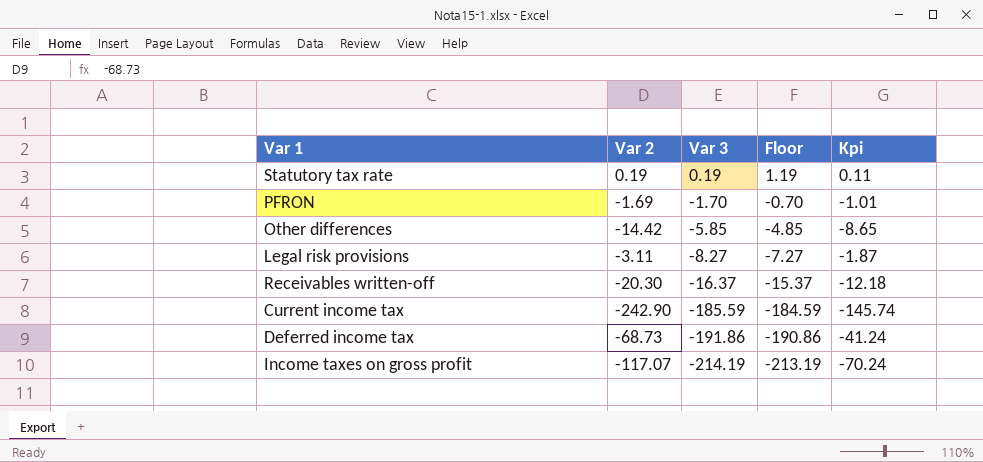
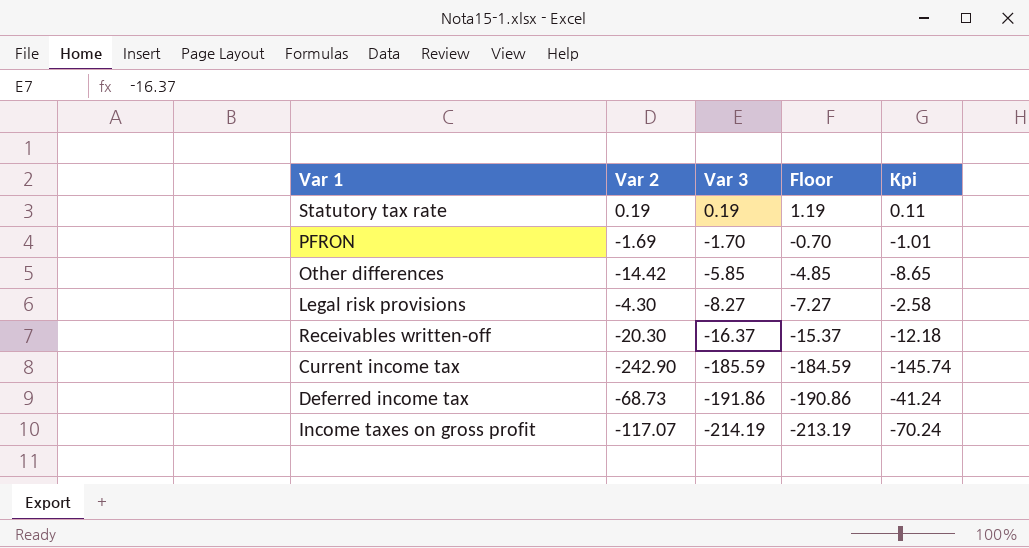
Legal risk provisions | Var 2: -3.11 -> -4.30
Legal risk provisions | Kpi: -1.87 -> -2.58

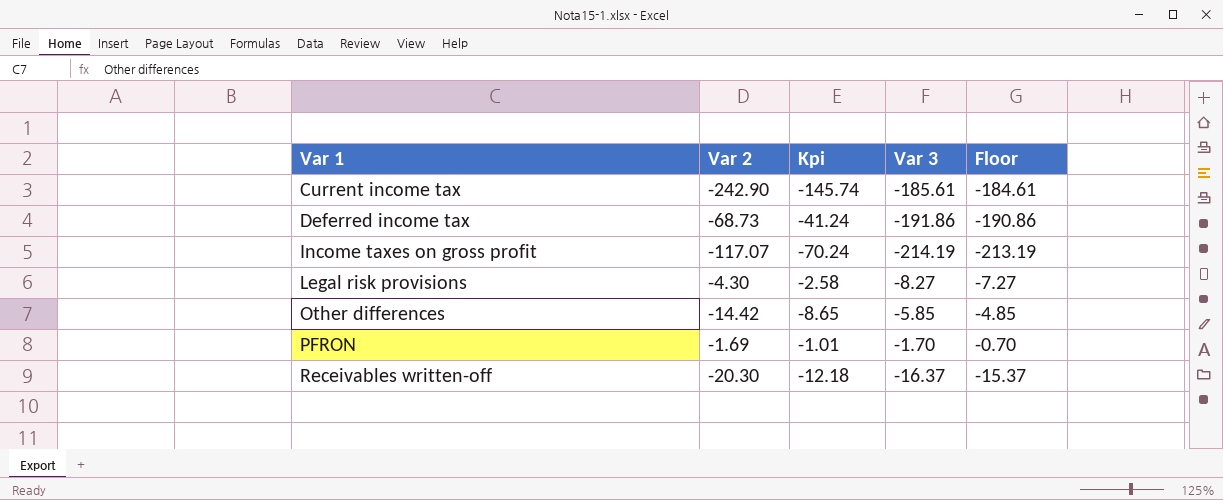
row order: Var 3 descending -> Var 1 ascending
column Kpi | position: 5 -> 3
row Statutory tax rate: 0.19 | 0.19 | 1.19 | 0.11 -> none
Current income tax | Var 3: -185.59 -> -185.61
Current income tax | Floor: -184.59 -> -184.61

